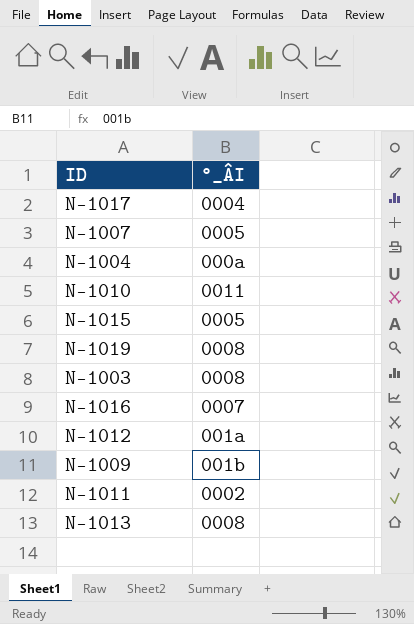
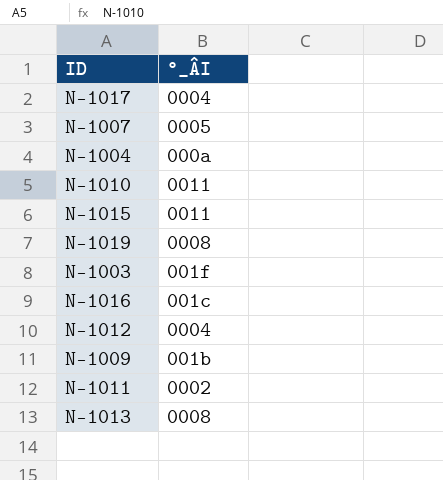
N-1015 | °_ÂI: 0005 -> 0011
N-1003 | °_ÂI: 0008 -> 001f
N-1016 | °_ÂI: 0007 -> 001c
N-1012 | °_ÂI: 001a -> 0004

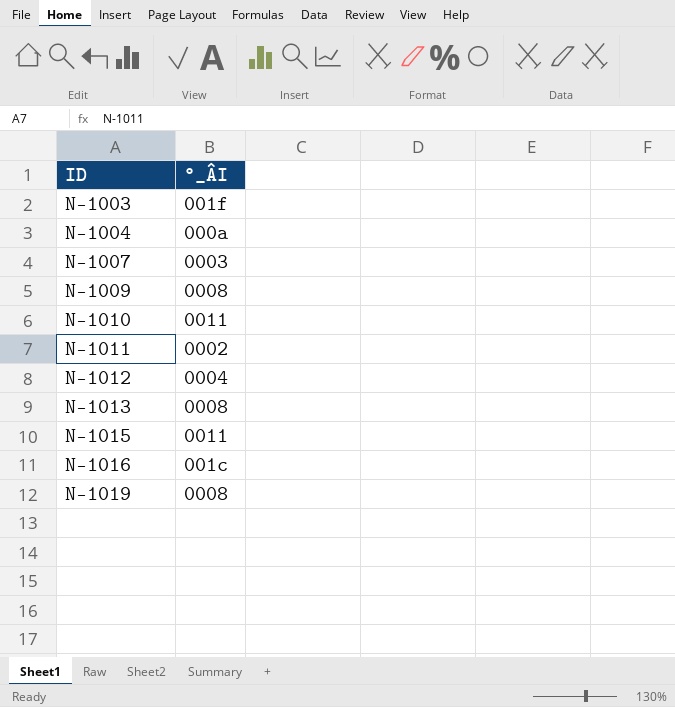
row order: none -> ID ascending
row N-1017: 0004 -> none
N-1007 | °_ÂI: 0005 -> 0003
N-1009 | °_ÂI: 001b -> 0008

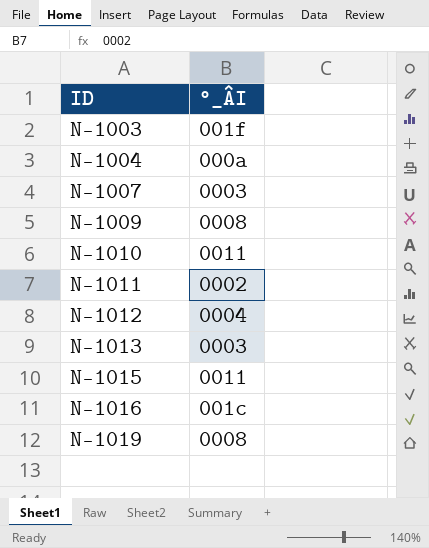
N-1013 | °_ÂI: 0008 -> 0003

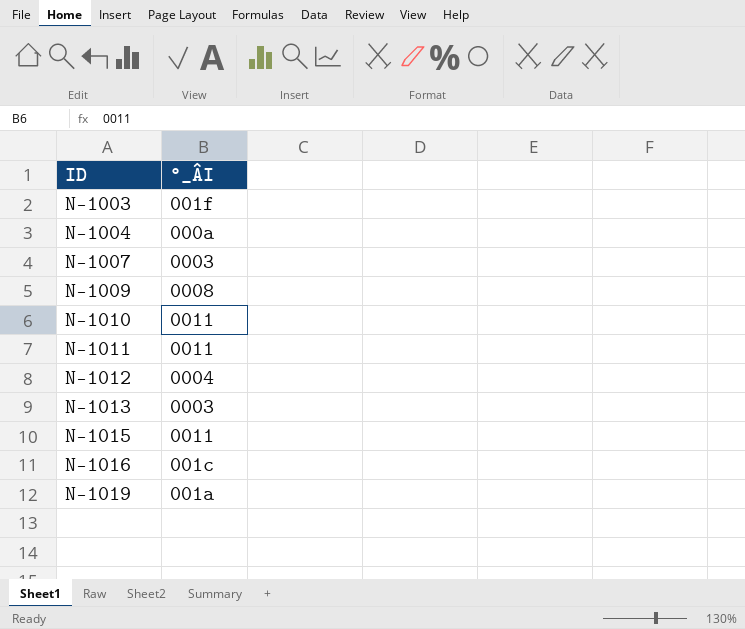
N-1011 | °_ÂI: 0002 -> 0011
N-1019 | °_ÂI: 0008 -> 001a

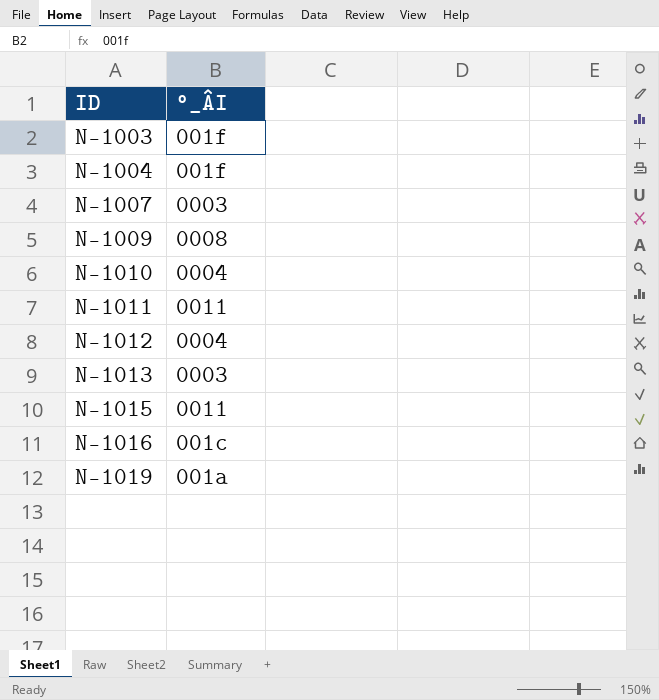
N-1004 | °_ÂI: 000a -> 001f
N-1010 | °_ÂI: 0011 -> 0004

